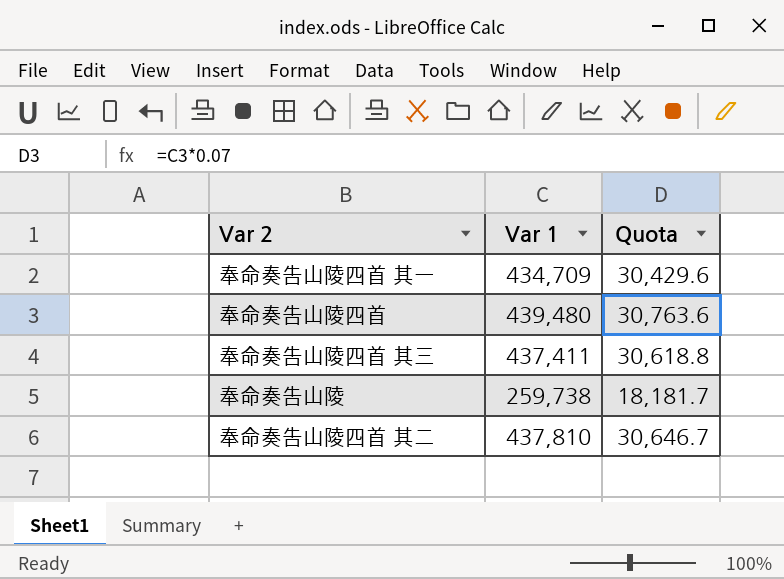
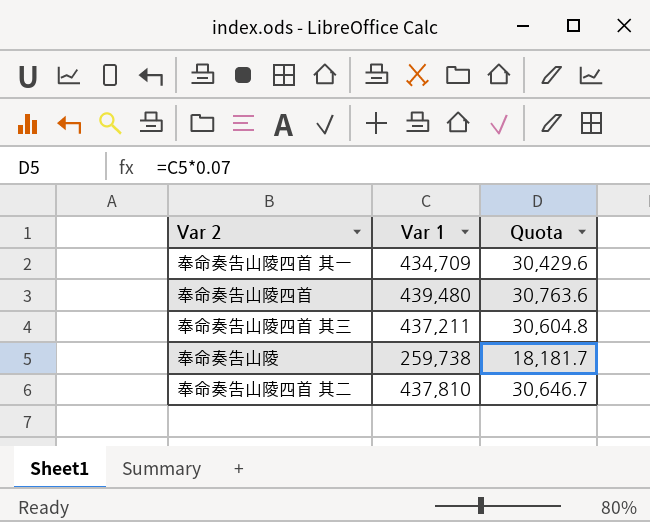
奉命奏告山陵四首 其三 | Var 1: 437,411 -> 437,211
奉命奏告山陵四首 其三 | Quota: 30,618.8 -> 30,604.8

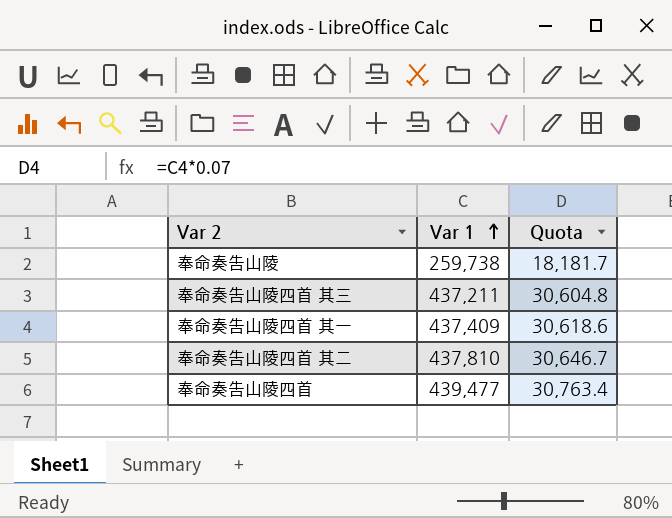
row order: none -> Var 1 ascending
奉命奏告山陵四首 其一 | Var 1: 434,709 -> 437,409
奉命奏告山陵四首 其一 | Quota: 30,429.6 -> 30,618.6
奉命奏告山陵四首 | Var 1: 439,480 -> 439,477
奉命奏告山陵四首 | Quota: 30,763.6 -> 30,763.4

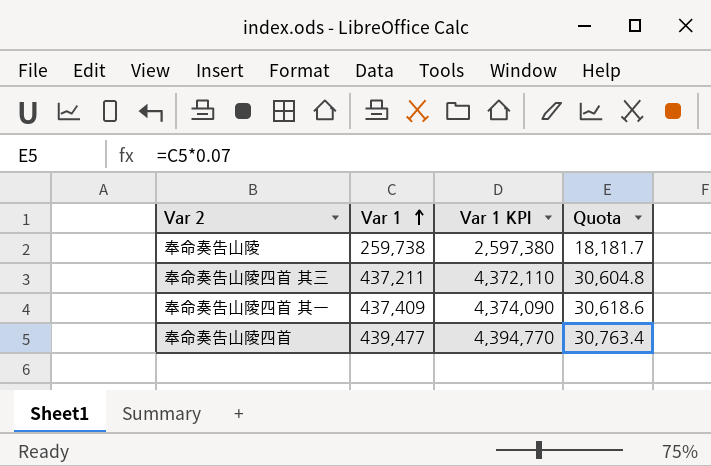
column Var 1 KPI | formula: none -> [Var 1] * 10
row 奉命奏告山陵四首 其二: 437,810 | 30,646.7 -> none

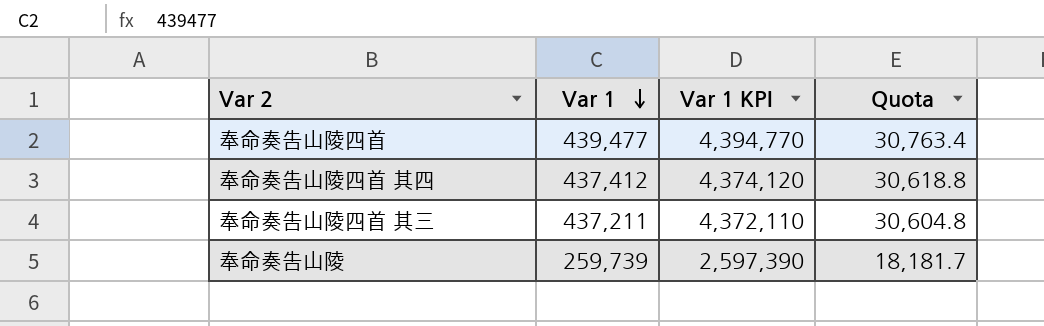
row order: Var 1 ascending -> Var 1 descending
row 奉命奏告山陵四首 其一: 437,409 | 4,374,090 | 30,618.6 -> none
row 奉命奏告山陵四首 其四: none -> 437,412 | 4,374,120 | 30,618.8
奉命奏告山陵 | Var 1: 259,738 -> 259,739
奉命奏告山陵 | Var 1 KPI: 2,597,380 -> 2,597,390

